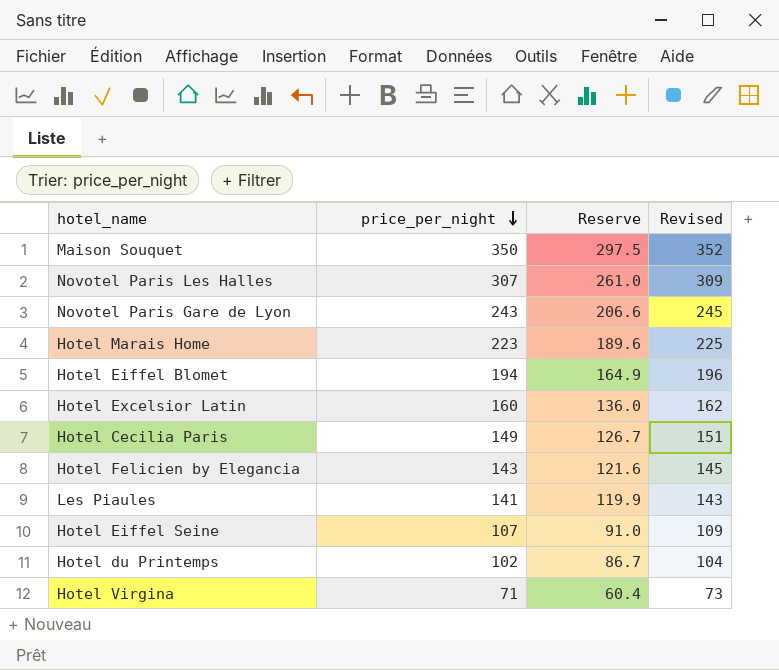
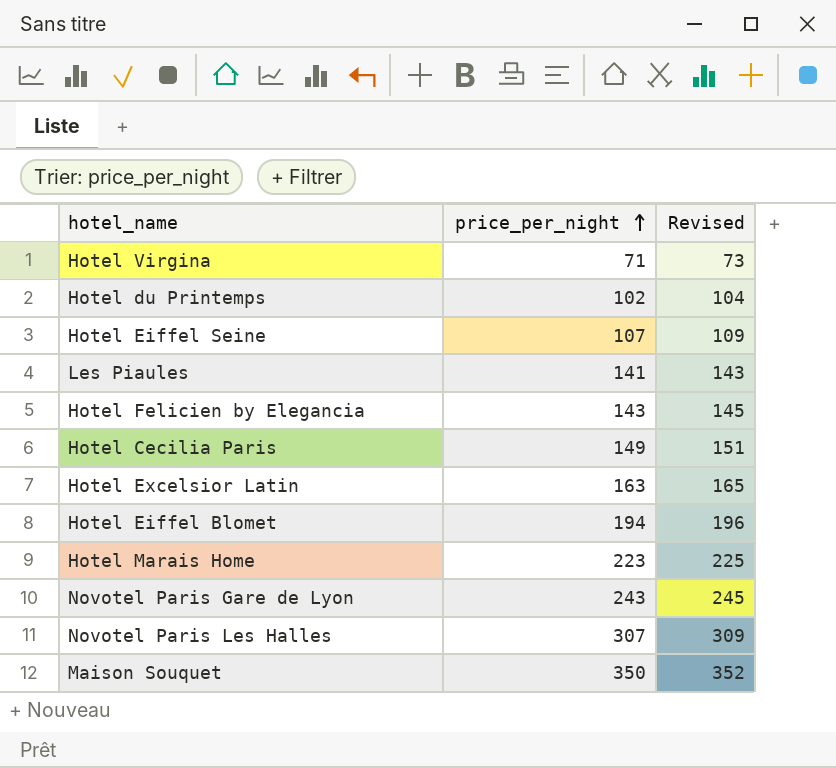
row order: price_per_night descending -> price_per_night ascending
column Reserve | formula: [price_per_night] * 0.85 -> none
Hotel Excelsior Latin | price_per_night: 160 -> 163
Hotel Excelsior Latin | Revised: 162 -> 165

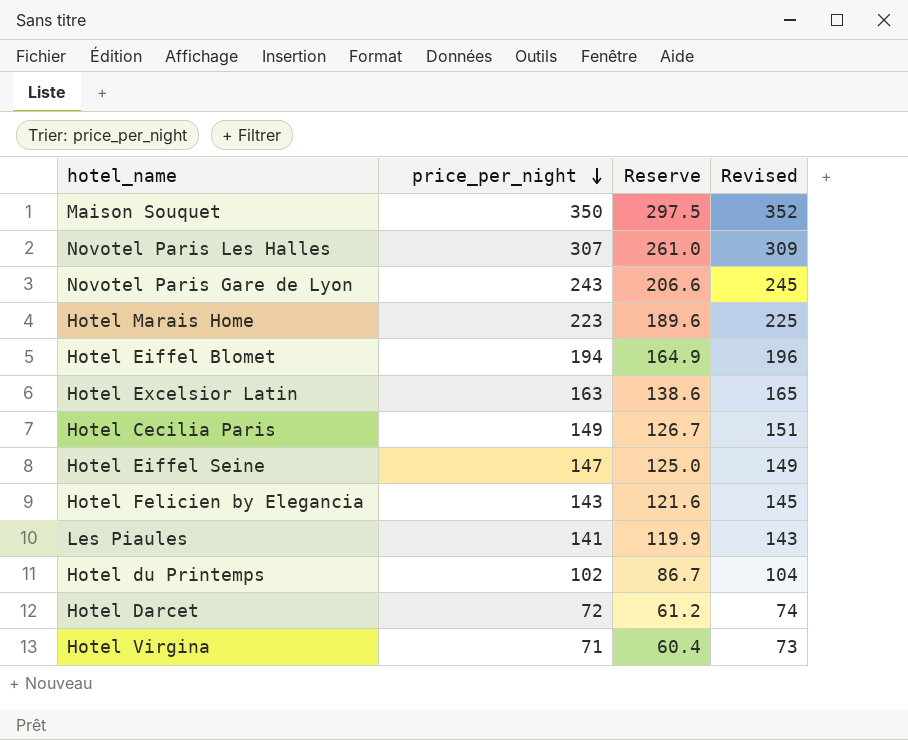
row order: price_per_night ascending -> price_per_night descending
column Reserve | formula: none -> [price_per_night] * 0.85
Hotel Eiffel Seine | price_per_night: 107 -> 147
Hotel Eiffel Seine | Revised: 109 -> 149
row Hotel Darcet: none -> 72 | 61.2 | 74

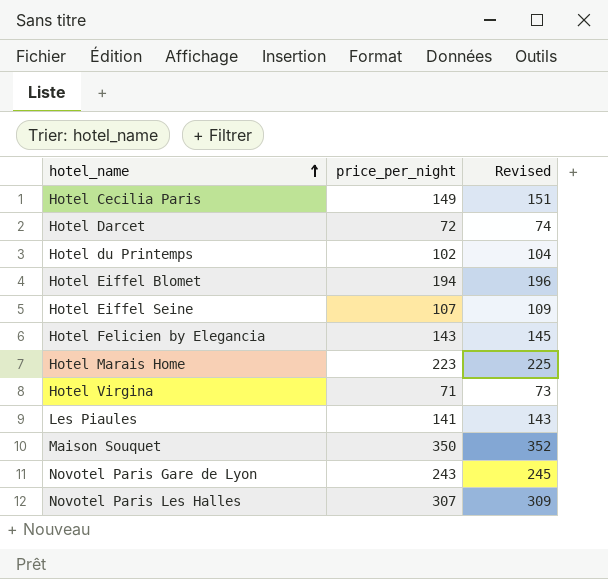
row order: price_per_night descending -> hotel_name ascending
column Reserve | formula: [price_per_night] * 0.85 -> none
row Hotel Excelsior Latin: 163 | 138.6 | 165 -> none
Hotel Eiffel Seine | price_per_night: 147 -> 107
Hotel Eiffel Seine | Revised: 149 -> 109

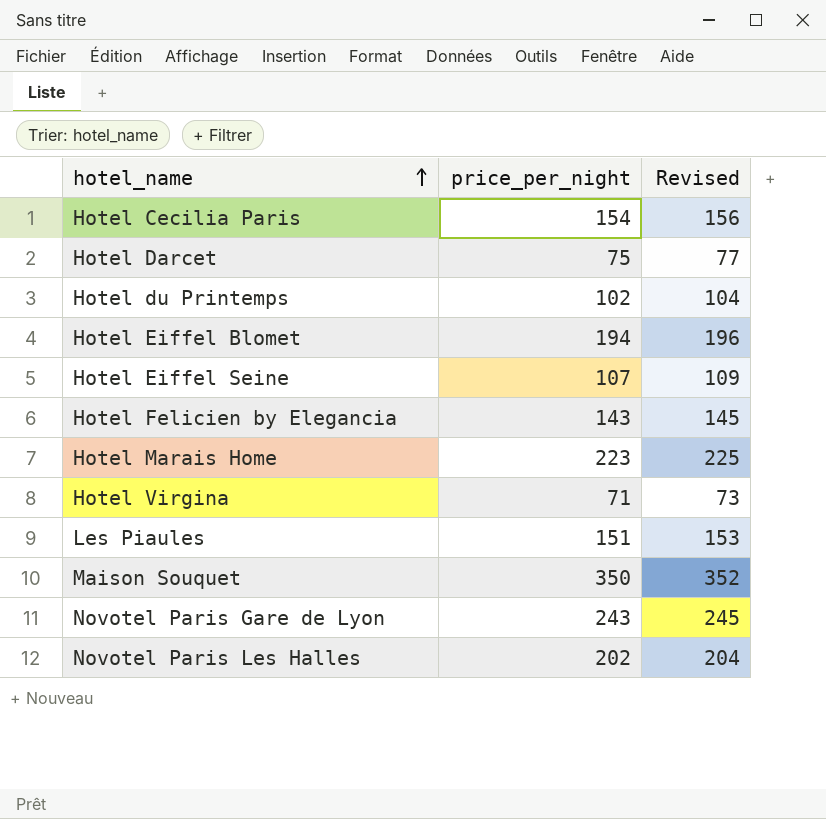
Hotel Cecilia Paris | price_per_night: 149 -> 154
Hotel Cecilia Paris | Revised: 151 -> 156
Hotel Darcet | price_per_night: 72 -> 75
Hotel Darcet | Revised: 74 -> 77
Les Piaules | price_per_night: 141 -> 151
Les Piaules | Revised: 143 -> 153
Novotel Paris Les Halles | price_per_night: 307 -> 202
Novotel Paris Les Halles | Revised: 309 -> 204

